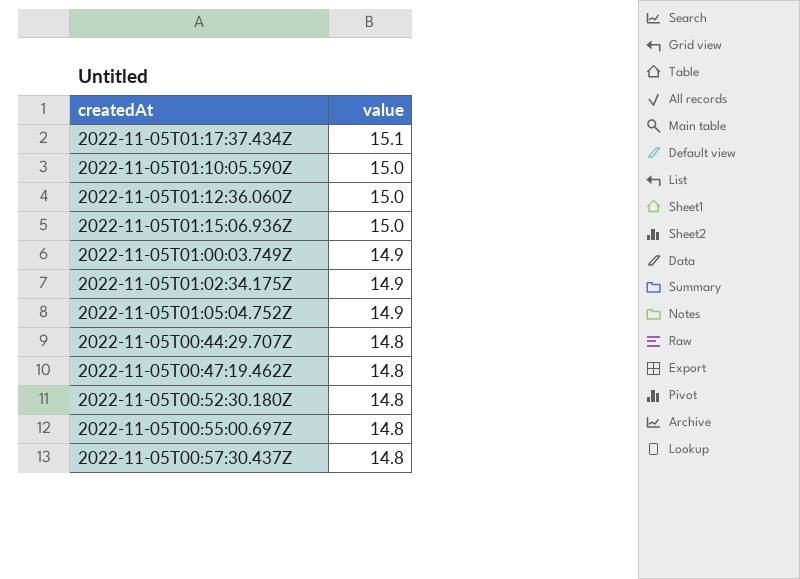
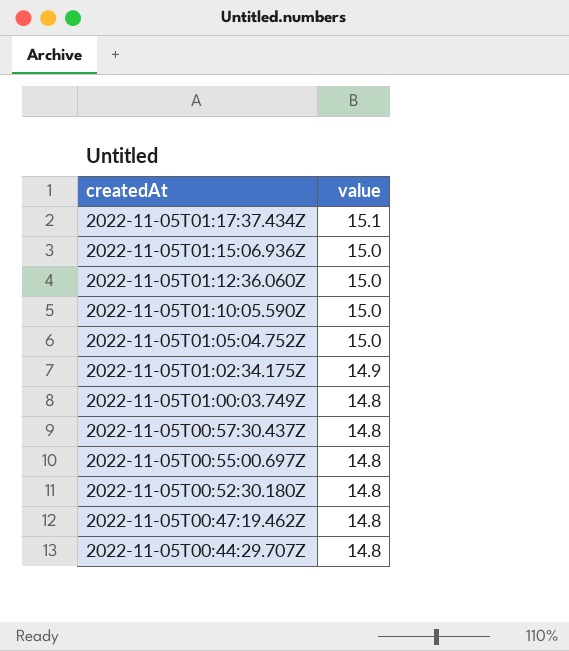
row order: value descending -> createdAt descending
2022-11-05T01:05:04.752Z | value: 14.9 -> 15.0
2022-11-05T01:00:03.749Z | value: 14.9 -> 14.8

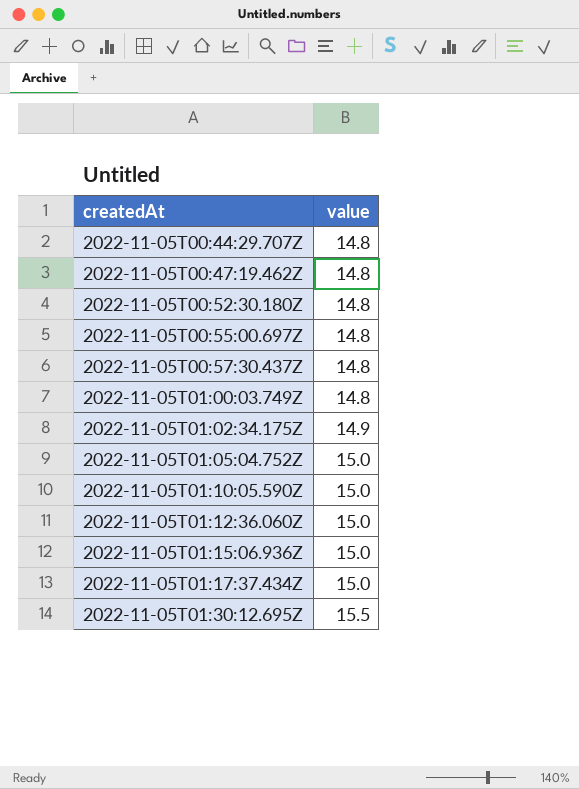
row order: createdAt descending -> createdAt ascending
2022-11-05T01:17:37.434Z | value: 15.1 -> 15.0
row 2022-11-05T01:30:12.695Z: none -> 15.5

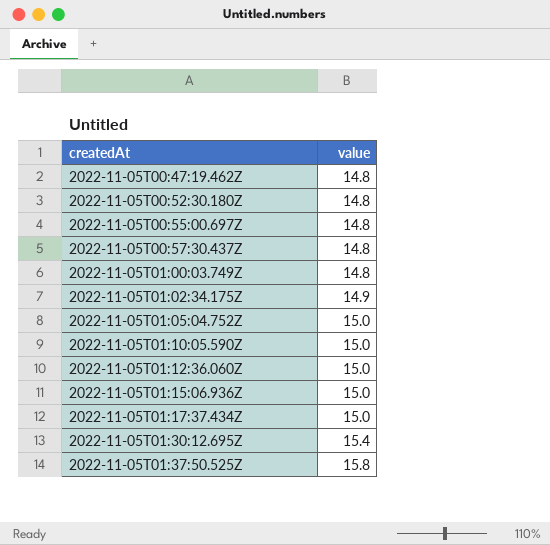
row 2022-11-05T00:44:29.707Z: 14.8 -> none
2022-11-05T01:30:12.695Z | value: 15.5 -> 15.4
row 2022-11-05T01:37:50.525Z: none -> 15.8

